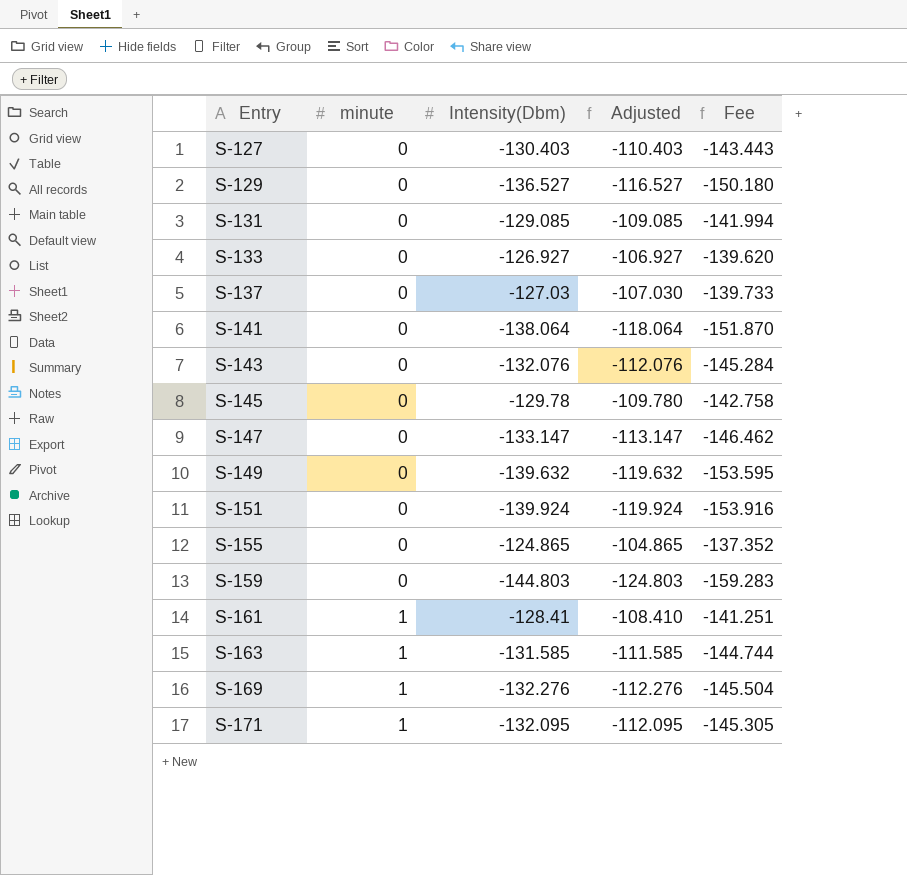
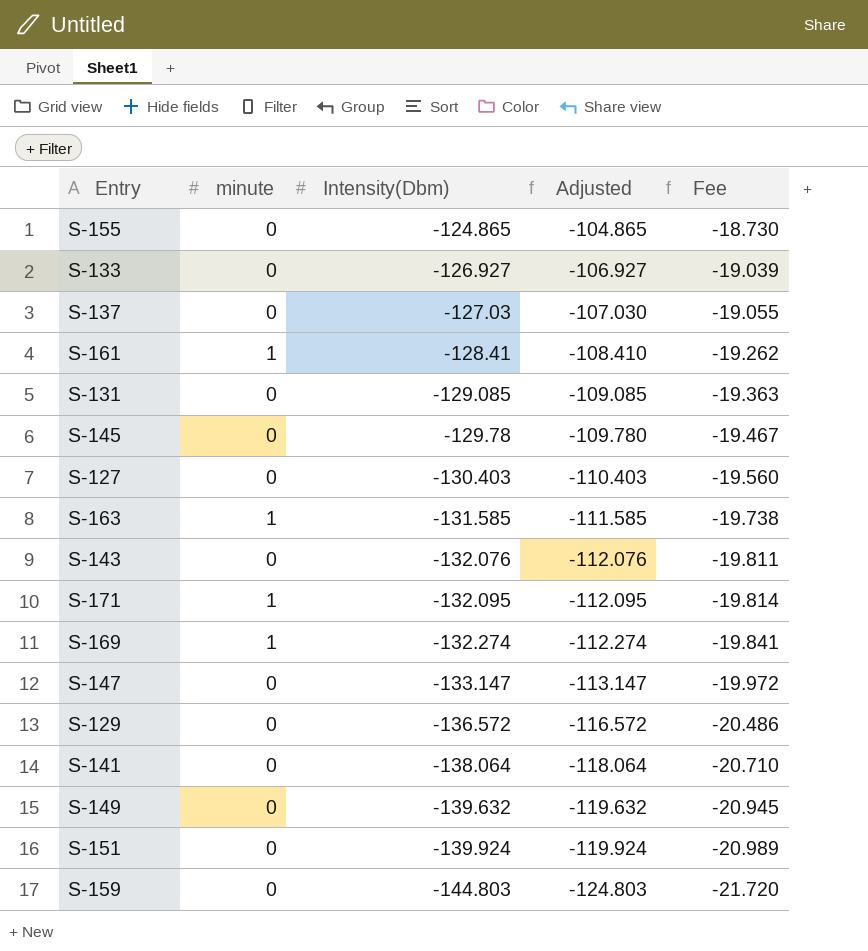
row order: Entry ascending -> Intensity(Dbm) descending
column Fee | formula: [Intensity(Dbm)] * 1.1 -> [Intensity(Dbm)] * 0.15
S-169 | Intensity(Dbm): -132.276 -> -132.274
S-169 | Adjusted: -112.276 -> -112.274
S-129 | Intensity(Dbm): -136.527 -> -136.572
S-129 | Adjusted: -116.527 -> -116.572

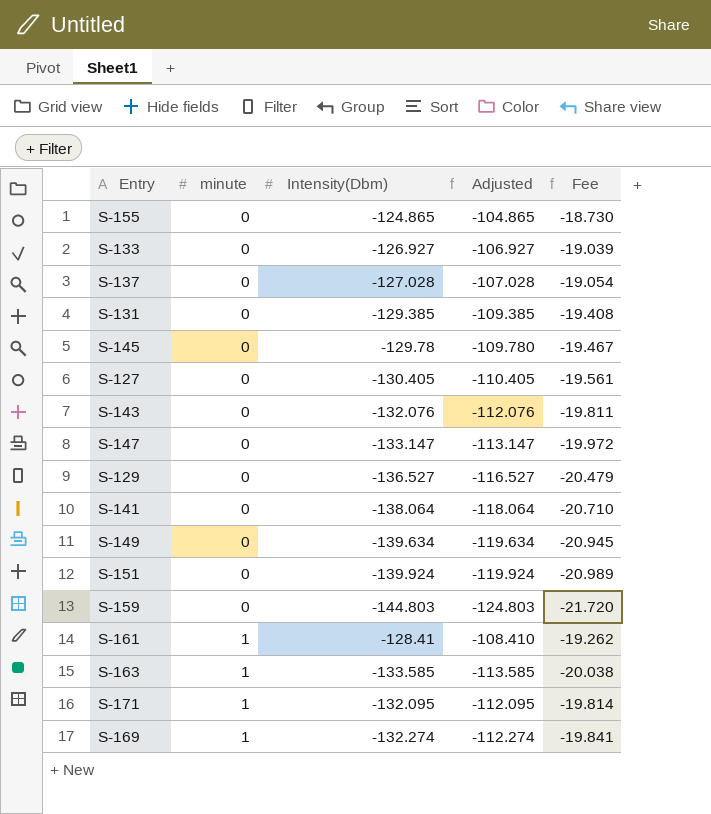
row order: Intensity(Dbm) descending -> minute ascending
S-137 | Intensity(Dbm): -127.03 -> -127.028
S-137 | Adjusted: -107.030 -> -107.028
S-137 | Fee: -19.055 -> -19.054
S-131 | Intensity(Dbm): -129.085 -> -129.385
S-131 | Adjusted: -109.085 -> -109.385
S-131 | Fee: -19.363 -> -19.408
S-127 | Intensity(Dbm): -130.403 -> -130.405
S-127 | Adjusted: -110.403 -> -110.405
S-127 | Fee: -19.560 -> -19.561
S-129 | Intensity(Dbm): -136.572 -> -136.527
S-129 | Adjusted: -116.572 -> -116.527
S-129 | Fee: -20.486 -> -20.479
S-149 | Intensity(Dbm): -139.632 -> -139.634
S-149 | Adjusted: -119.632 -> -119.634
S-163 | Intensity(Dbm): -131.585 -> -133.585
S-163 | Adjusted: -111.585 -> -113.585
S-163 | Fee: -19.738 -> -20.038

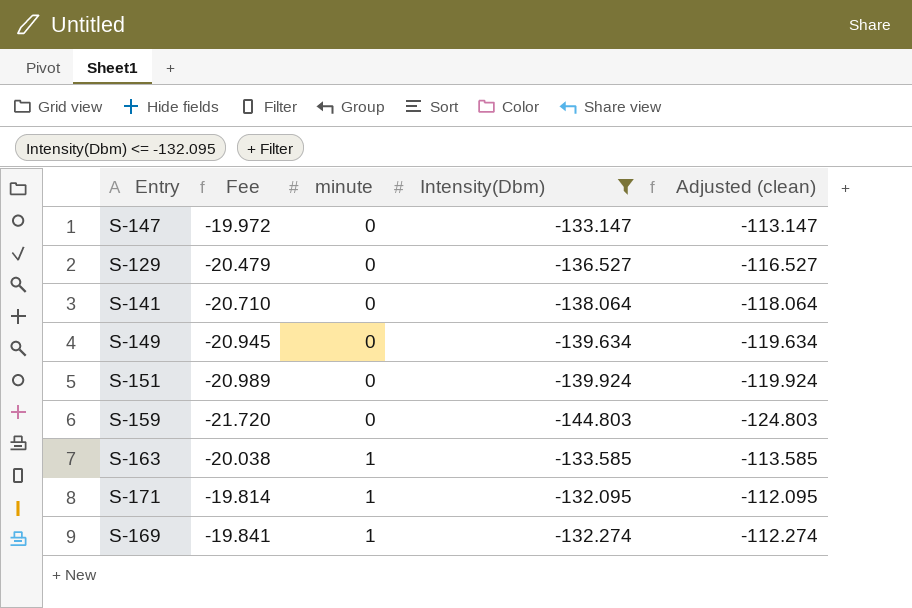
filter: none -> Intensity(Dbm) <= -132.095
column Fee | position: 5 -> 2
column name: Adjusted -> Adjusted (clean)

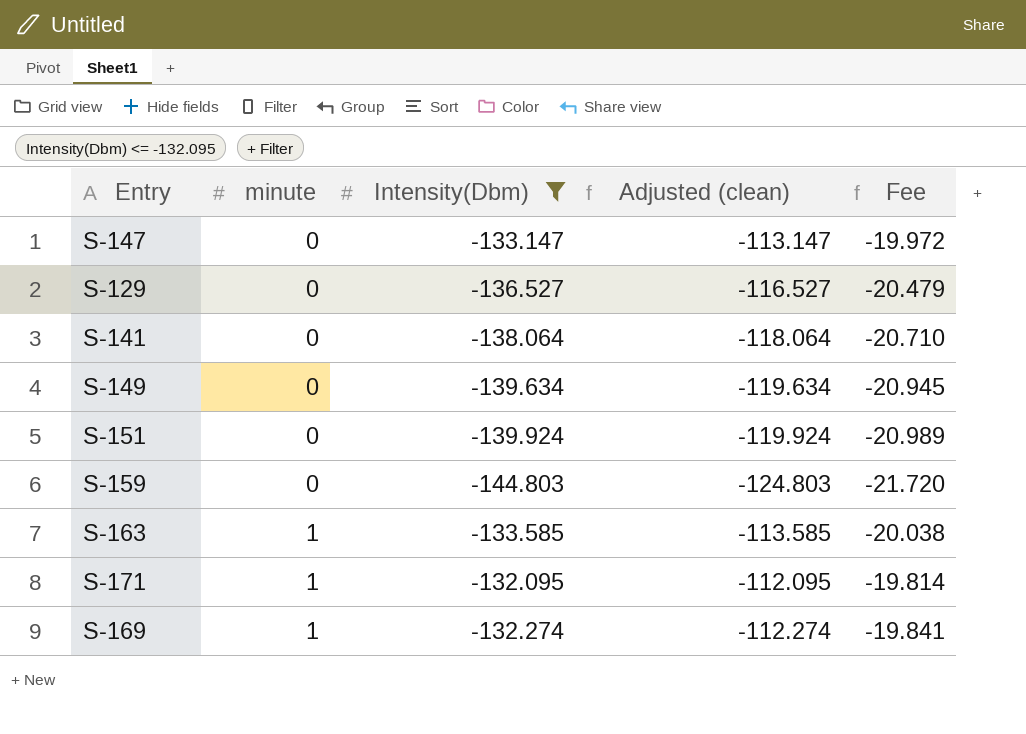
column Fee | position: 2 -> 5

